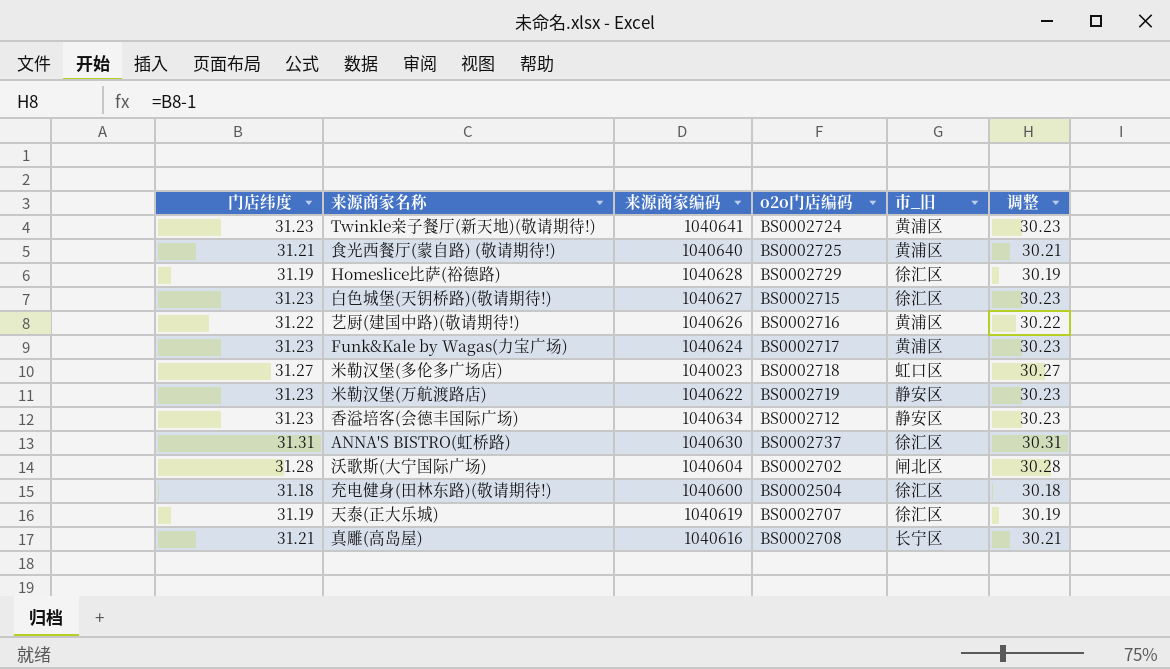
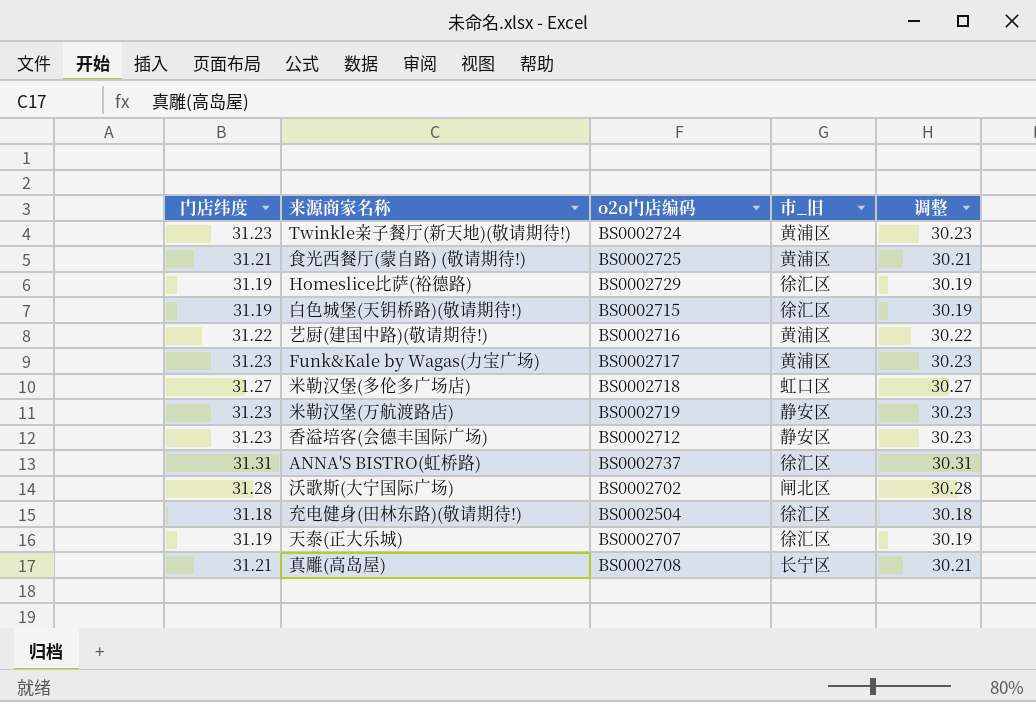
column 来源商家编码 | position: 3 -> none
白色城堡(天钥桥路)(敬请期待!) | 门店纬度: 31.23 -> 31.19
白色城堡(天钥桥路)(敬请期待!) | 调整: 30.23 -> 30.19

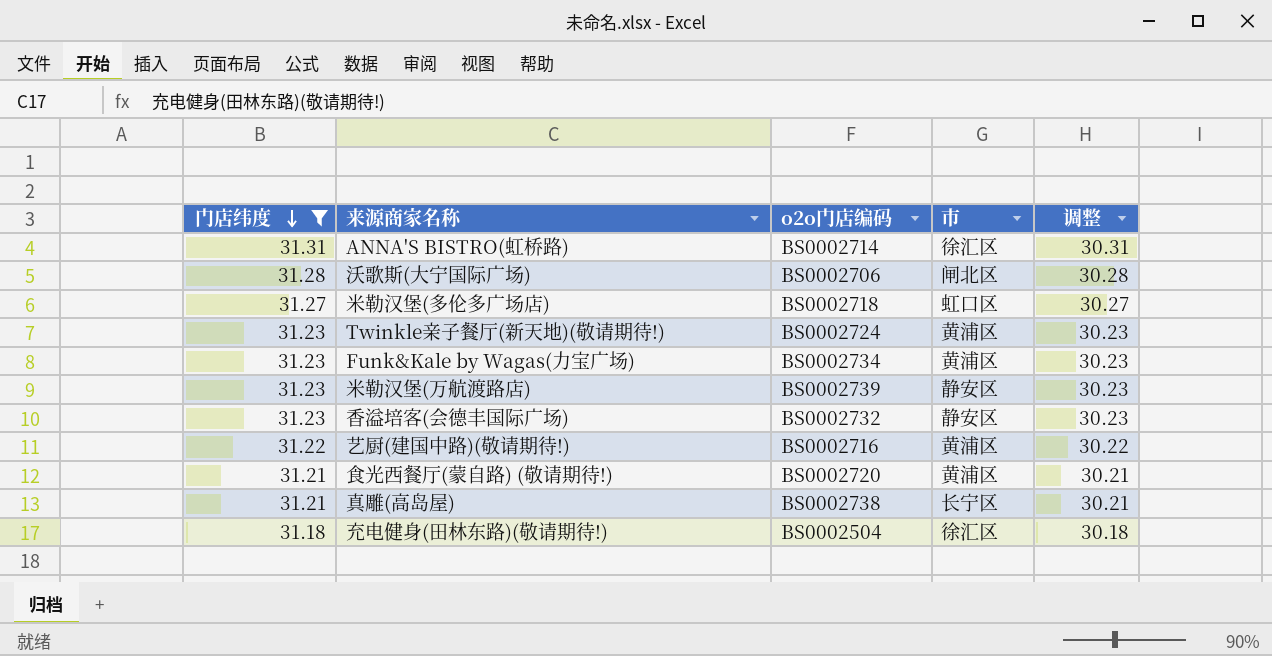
filter: none -> 门店纬度 != 31.19
row order: none -> 门店纬度 descending
column name: 市_旧 -> 市
ANNA'S BISTRO(虹桥路) | o2o门店编码: BS0002737 -> BS0002714
沃歌斯(大宁国际广场) | o2o门店编码: BS0002702 -> BS0002706
Funk&Kale by Wagas(力宝广场) | o2o门店编码: BS0002717 -> BS0002734
米勒汉堡(万航渡路店) | o2o门店编码: BS0002719 -> BS0002739
香溢培客(会德丰国际广场) | o2o门店编码: BS0002712 -> BS0002732
食光西餐厅(蒙自路) (敬请期待!) | o2o门店编码: BS0002725 -> BS0002720
真雕(高岛屋) | o2o门店编码: BS0002708 -> BS0002738

